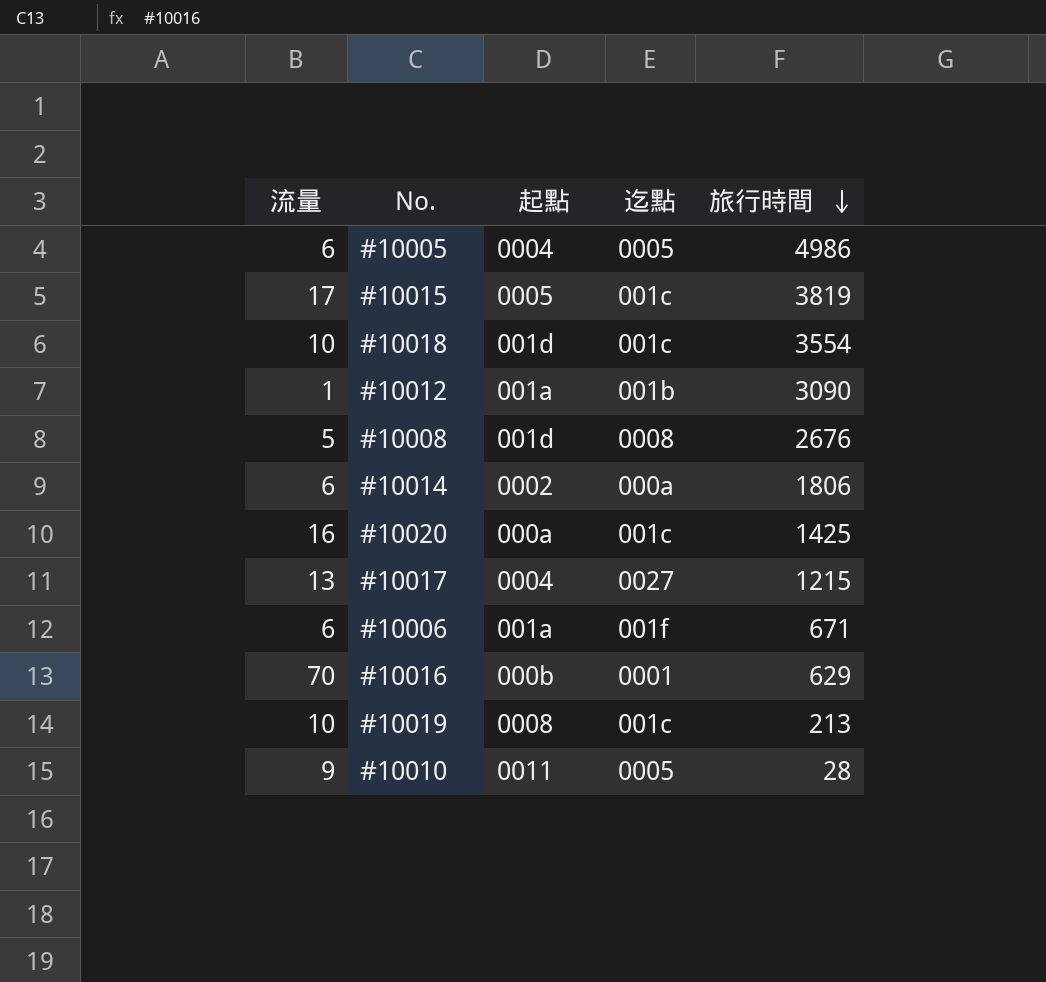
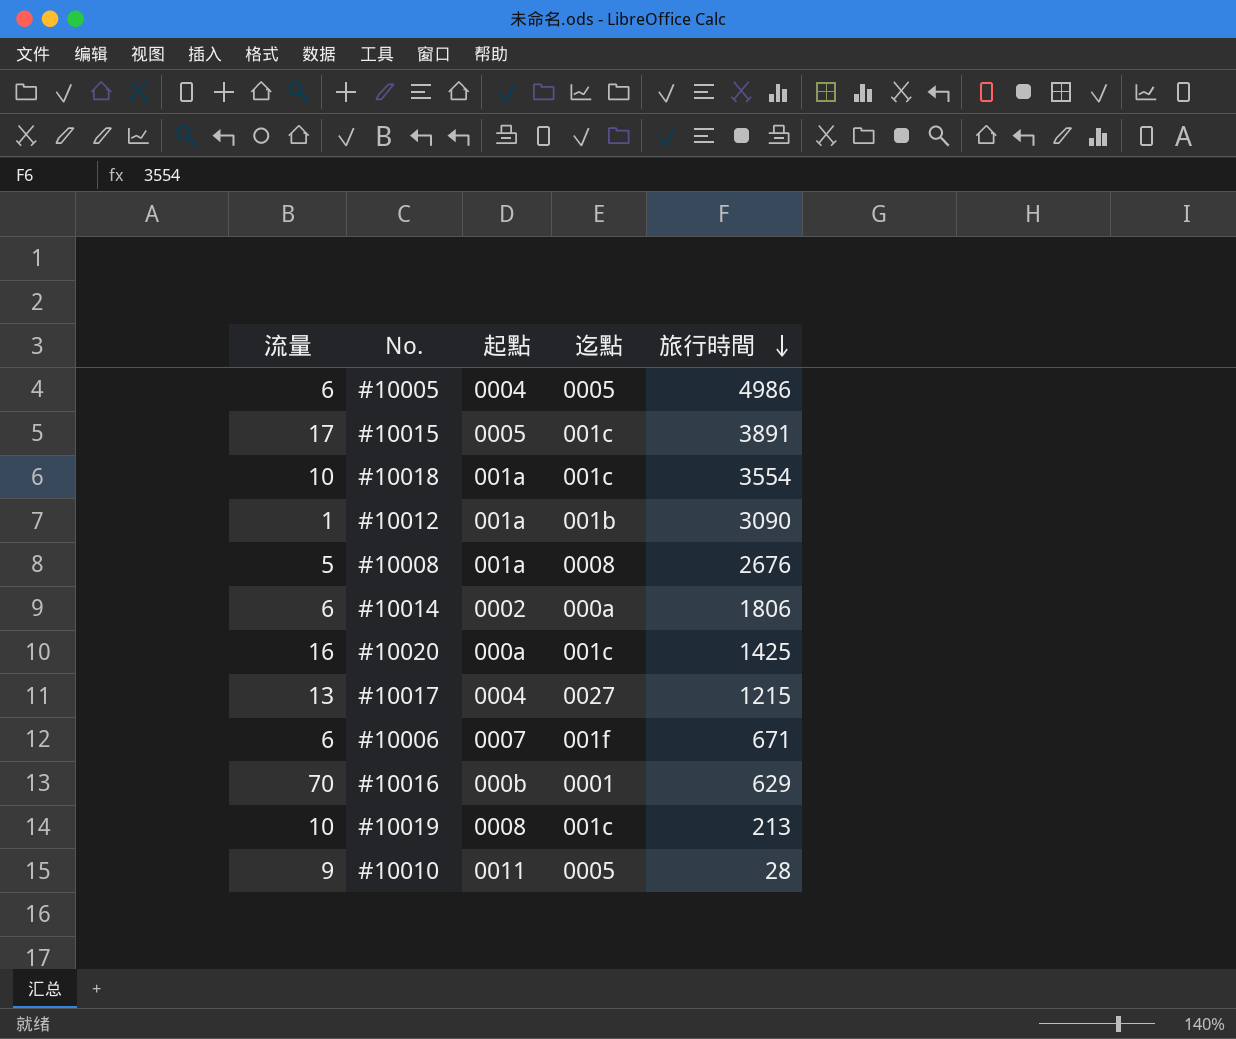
#10015 | 旅行時間: 3819 -> 3891
#10018 | 起點: 001d -> 001a
#10008 | 起點: 001d -> 001a
#10006 | 起點: 001a -> 0007

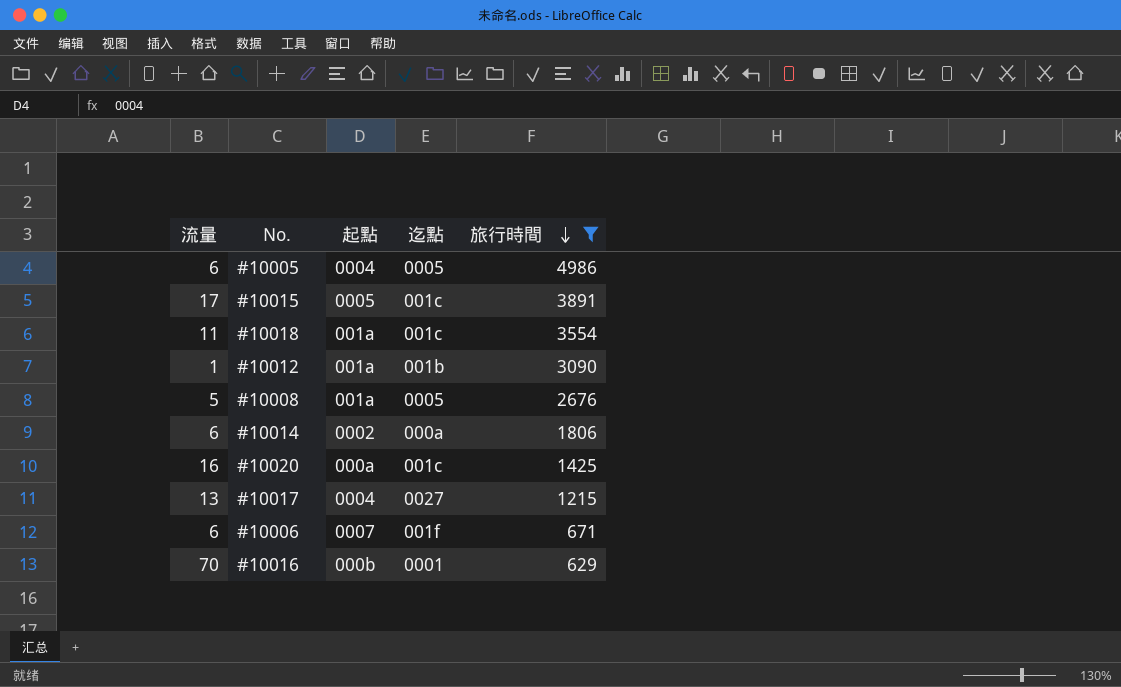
filter: none -> 旅行時間 >= 629
#10018 | 流量: 10 -> 11
#10008 | 迄點: 0008 -> 0005

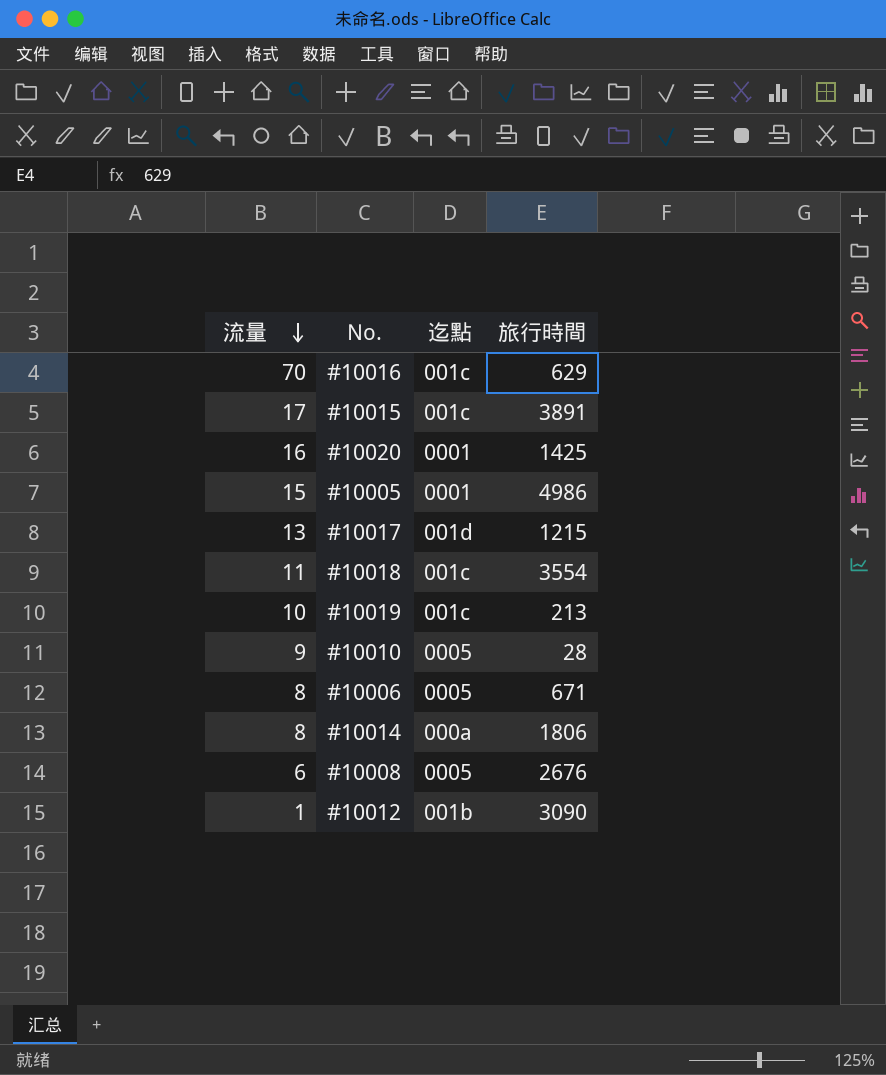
filter: 旅行時間 >= 629 -> none
row order: 旅行時間 descending -> 流量 descending
column 起點 | position: 3 -> none
#10016 | 迄點: 0001 -> 001c
#10020 | 迄點: 001c -> 0001
#10005 | 流量: 6 -> 15
#10005 | 迄點: 0005 -> 0001
#10017 | 迄點: 0027 -> 001d
#10006 | 流量: 6 -> 8
#10006 | 迄點: 001f -> 0005
#10014 | 流量: 6 -> 8
#10008 | 流量: 5 -> 6

